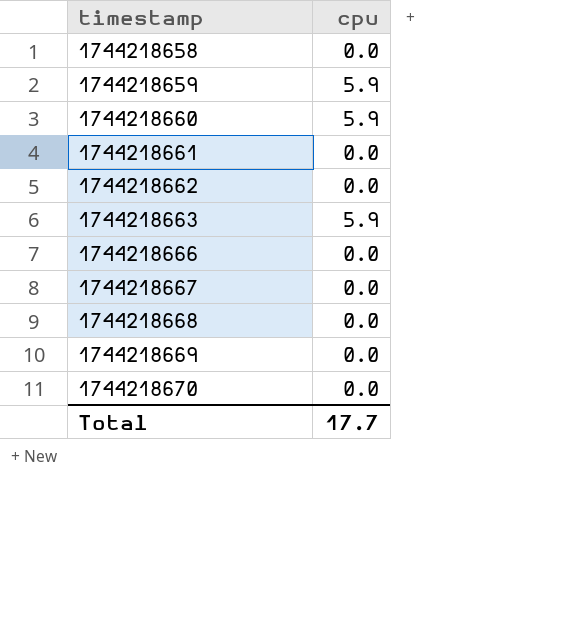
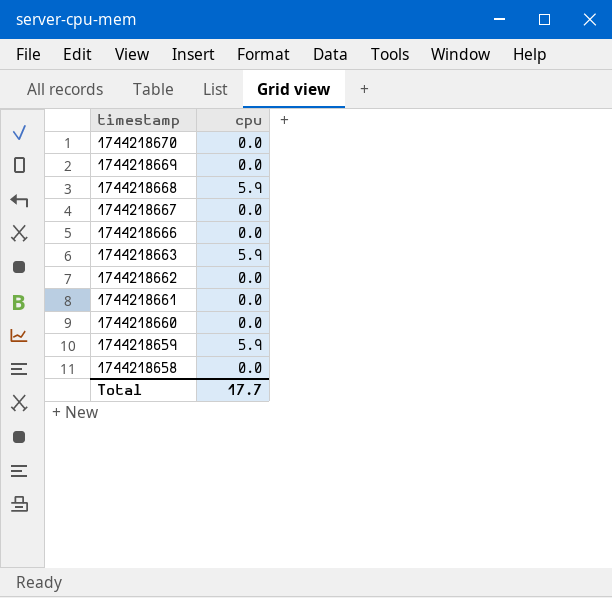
row order: timestamp ascending -> timestamp descending
1744218668 | cpu: 0.0 -> 5.9
1744218660 | cpu: 5.9 -> 0.0

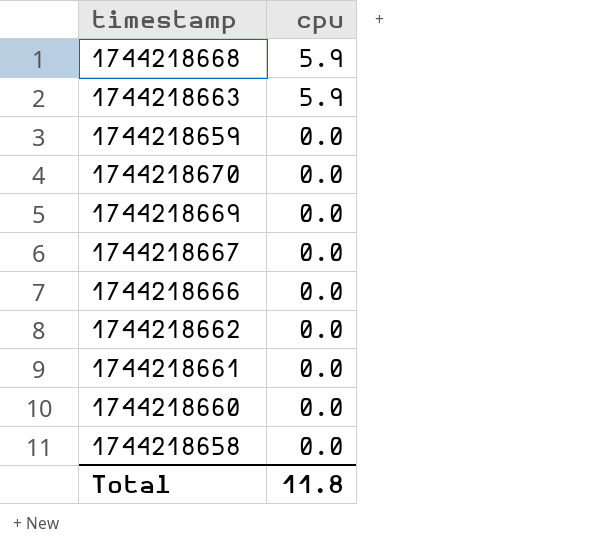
row order: timestamp descending -> cpu descending
1744218659 | cpu: 5.9 -> 0.0
Total | cpu: 17.7 -> 11.8

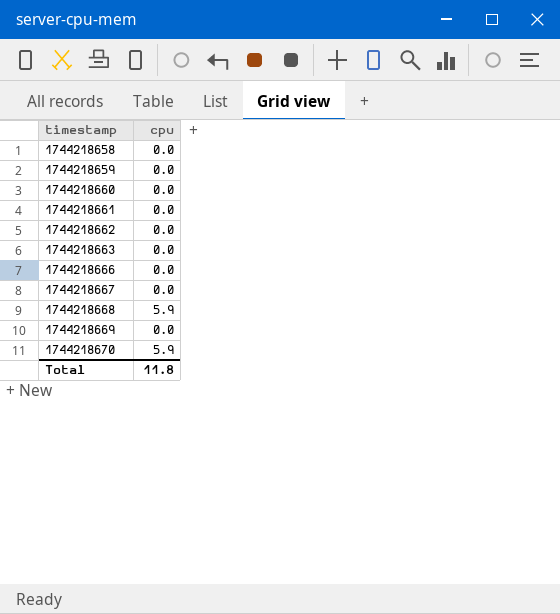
row order: cpu descending -> timestamp ascending
1744218663 | cpu: 5.9 -> 0.0
1744218670 | cpu: 0.0 -> 5.9

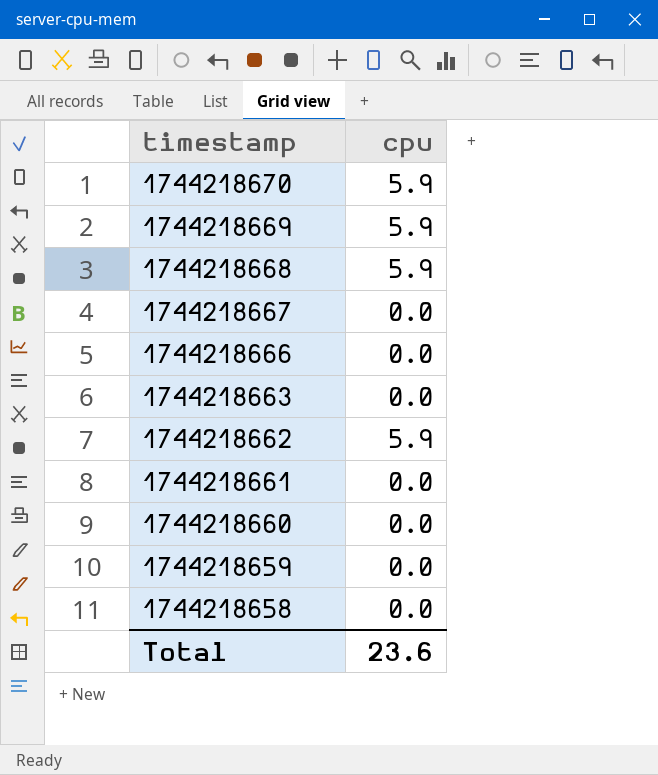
row order: timestamp ascending -> timestamp descending
1744218669 | cpu: 0.0 -> 5.9
1744218662 | cpu: 0.0 -> 5.9
Total | cpu: 11.8 -> 23.6

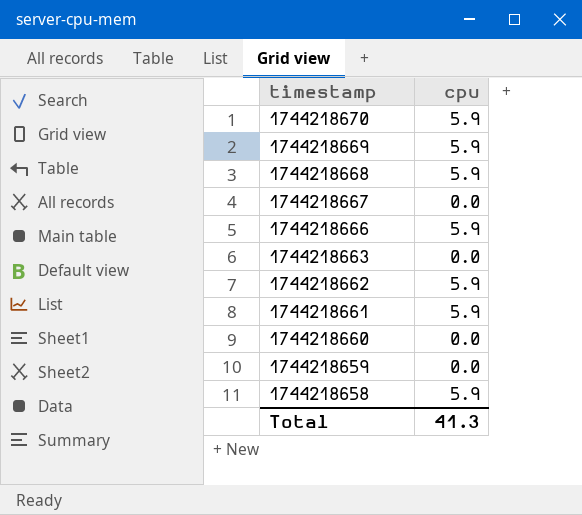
1744218666 | cpu: 0.0 -> 5.9
1744218661 | cpu: 0.0 -> 5.9
1744218658 | cpu: 0.0 -> 5.9
Total | cpu: 23.6 -> 41.3

